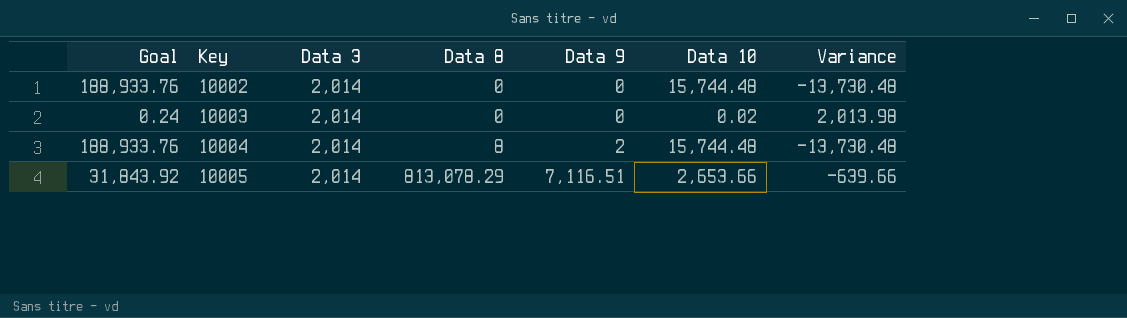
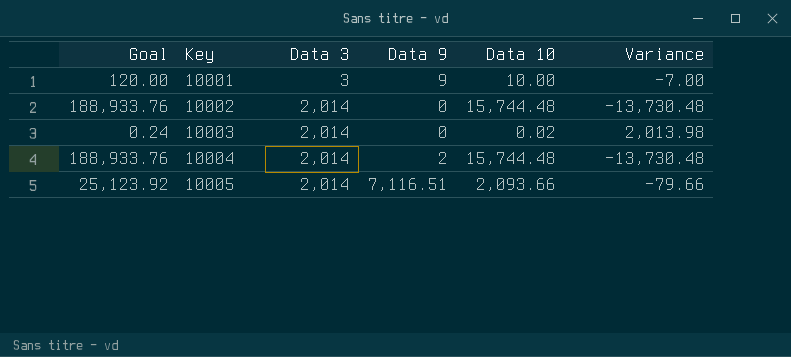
column Data 8 | position: 4 -> none
row 10001: none -> 120.00 | 3 | 9 | 10.00 | -7.00
10005 | Goal: 31,843.92 -> 25,123.92
10005 | Data 10: 2,653.66 -> 2,093.66
10005 | Variance: -639.66 -> -79.66

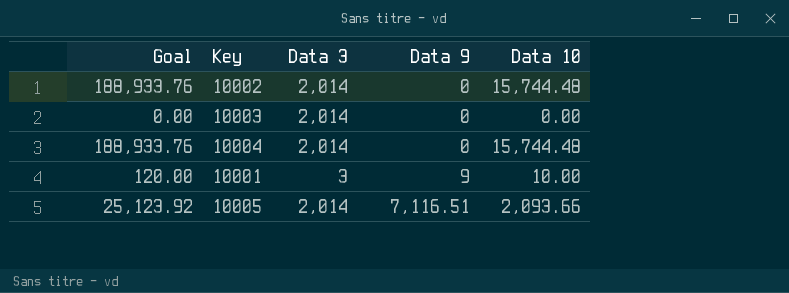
row order: Key ascending -> Data 9 ascending
column Variance | formula: [Data 3] - [Data 10] -> none
10003 | Goal: 0.24 -> 0.00
10003 | Data 10: 0.02 -> 0.00
10004 | Data 9: 2 -> 0

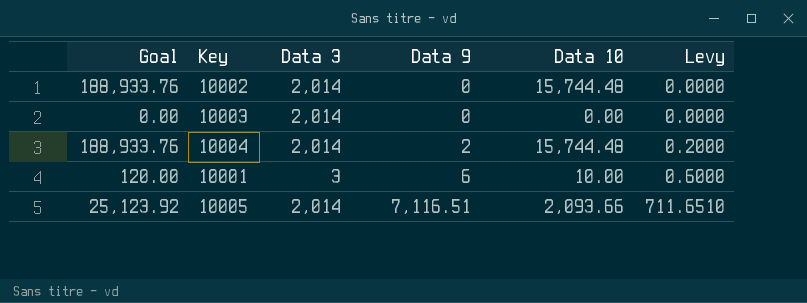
column Levy | formula: none -> [Data 9] * 0.1
10004 | Data 9: 0 -> 2
10001 | Data 9: 9 -> 6

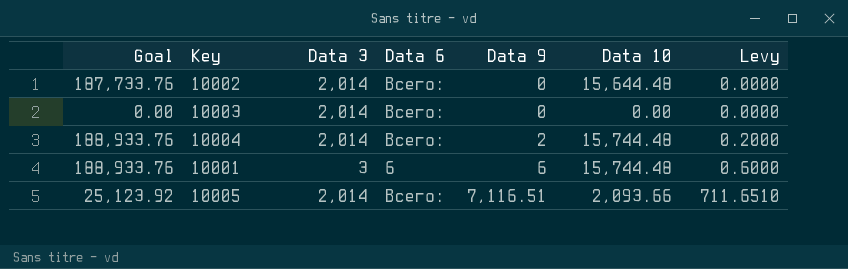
column Data 6 | position: none -> 4
10002 | Goal: 188,933.76 -> 187,733.76
10002 | Data 10: 15,744.48 -> 15,644.48
10001 | Goal: 120.00 -> 188,933.76
10001 | Data 10: 10.00 -> 15,744.48

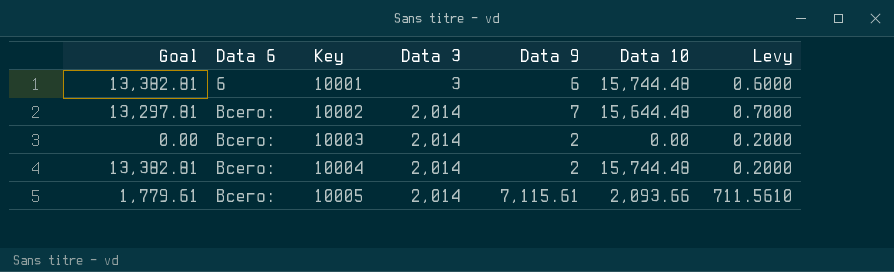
row order: Data 9 ascending -> Data 6 ascending
column Goal | formula: [Data 10] * 12 -> [Data 10] * 0.85
column Data 6 | position: 4 -> 2
10002 | Data 9: 0 -> 7
10002 | Levy: 0.0000 -> 0.7000
10003 | Data 9: 0 -> 2
10003 | Levy: 0.0000 -> 0.2000
10005 | Data 9: 7,116.51 -> 7,115.61
10005 | Levy: 711.6510 -> 711.5610

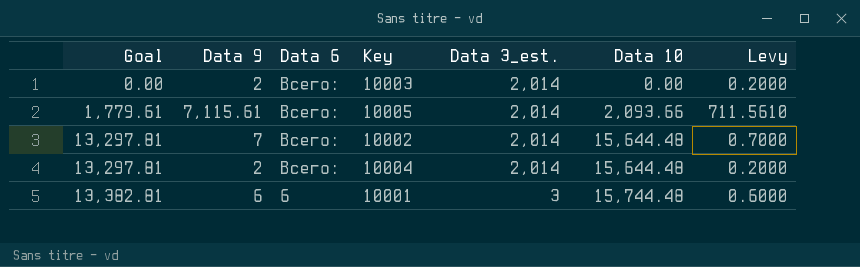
row order: Data 6 ascending -> Goal ascending
column Data 9 | position: 5 -> 2
column name: Data 3 -> Data 3_est.
10004 | Goal: 13,382.81 -> 13,297.81
10004 | Data 10: 15,744.48 -> 15,644.48

